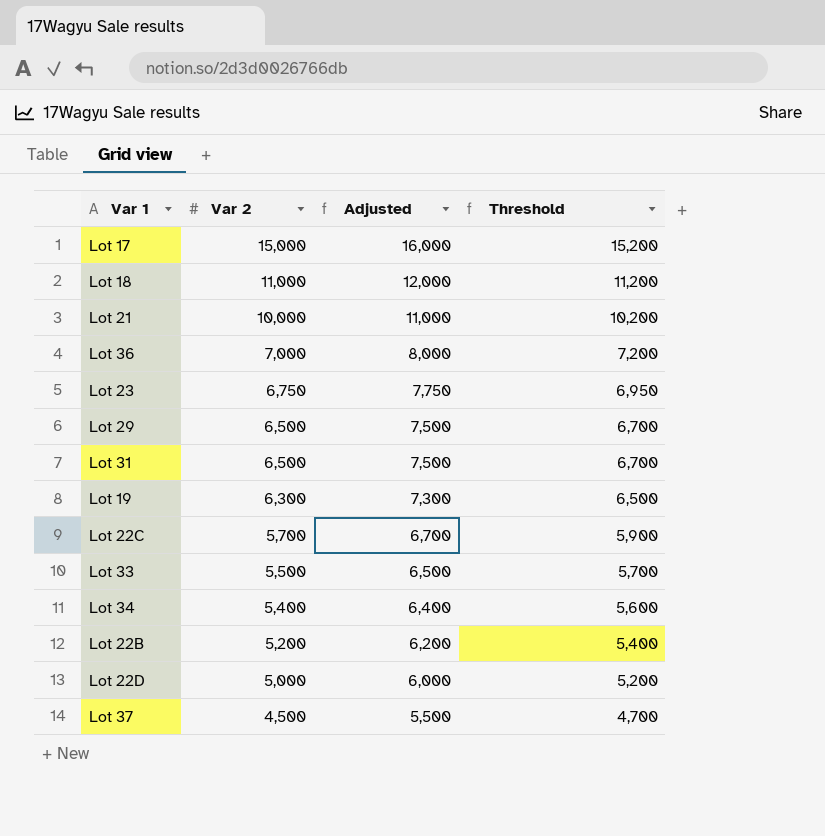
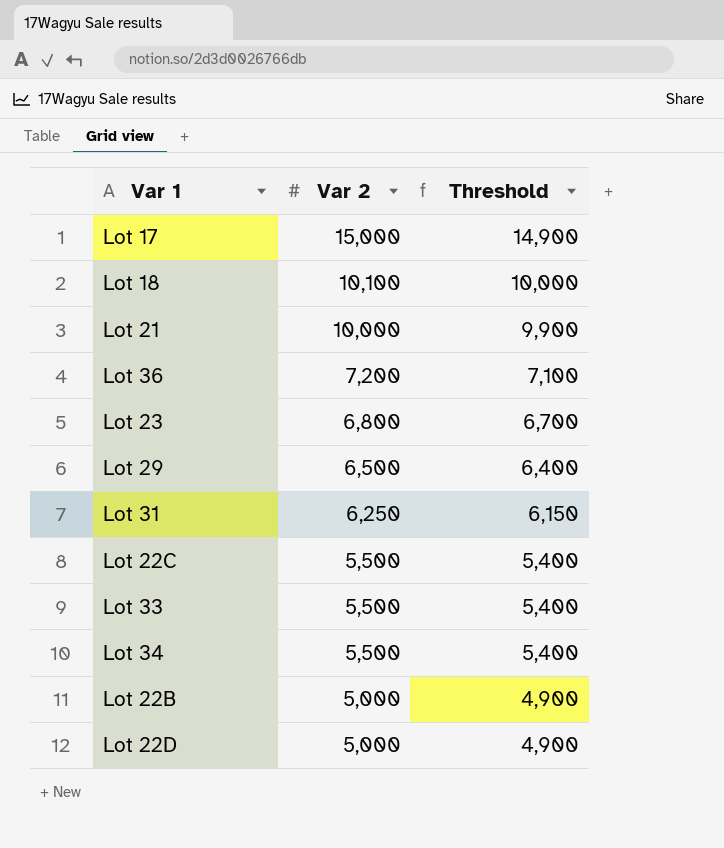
column Adjusted | formula: [Var 2] + 1000 -> none
column Threshold | formula: [Var 2] + 200 -> [Var 2] - 100
row Lot 19: 6,300 | 7,300 | 6,500 -> none
row Lot 37: 4,500 | 5,500 | 4,700 -> none
Lot 18 | Var 2: 11,000 -> 10,100
Lot 36 | Var 2: 7,000 -> 7,200
Lot 23 | Var 2: 6,750 -> 6,800
Lot 31 | Var 2: 6,500 -> 6,250
Lot 22C | Var 2: 5,700 -> 5,500
Lot 34 | Var 2: 5,400 -> 5,500
Lot 22B | Var 2: 5,200 -> 5,000

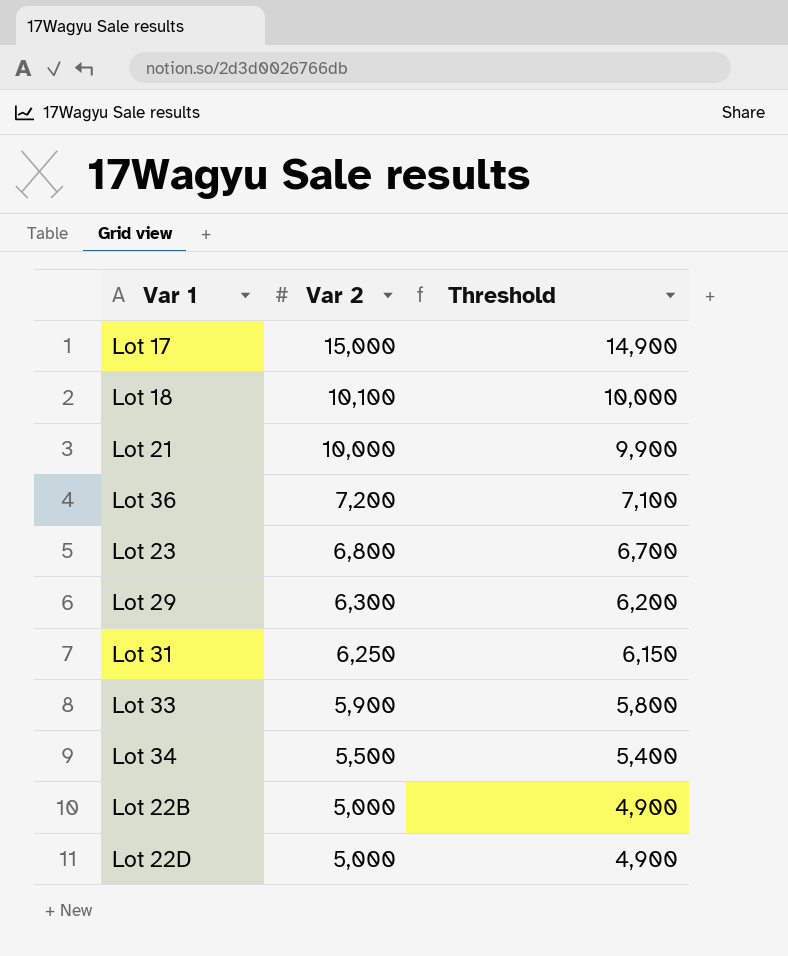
row Lot 22C: 5,500 | 5,400 -> none
Lot 29 | Var 2: 6,500 -> 6,300
Lot 29 | Threshold: 6,400 -> 6,200
Lot 33 | Var 2: 5,500 -> 5,900
Lot 33 | Threshold: 5,400 -> 5,800

